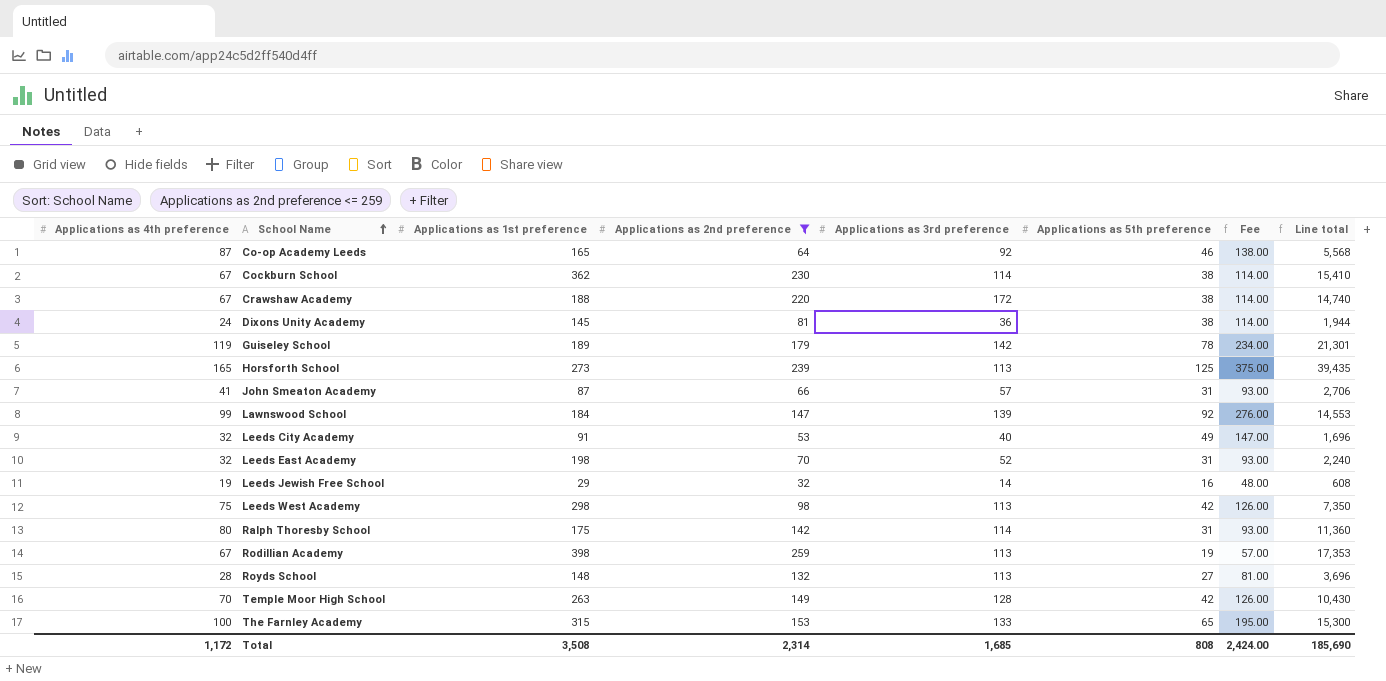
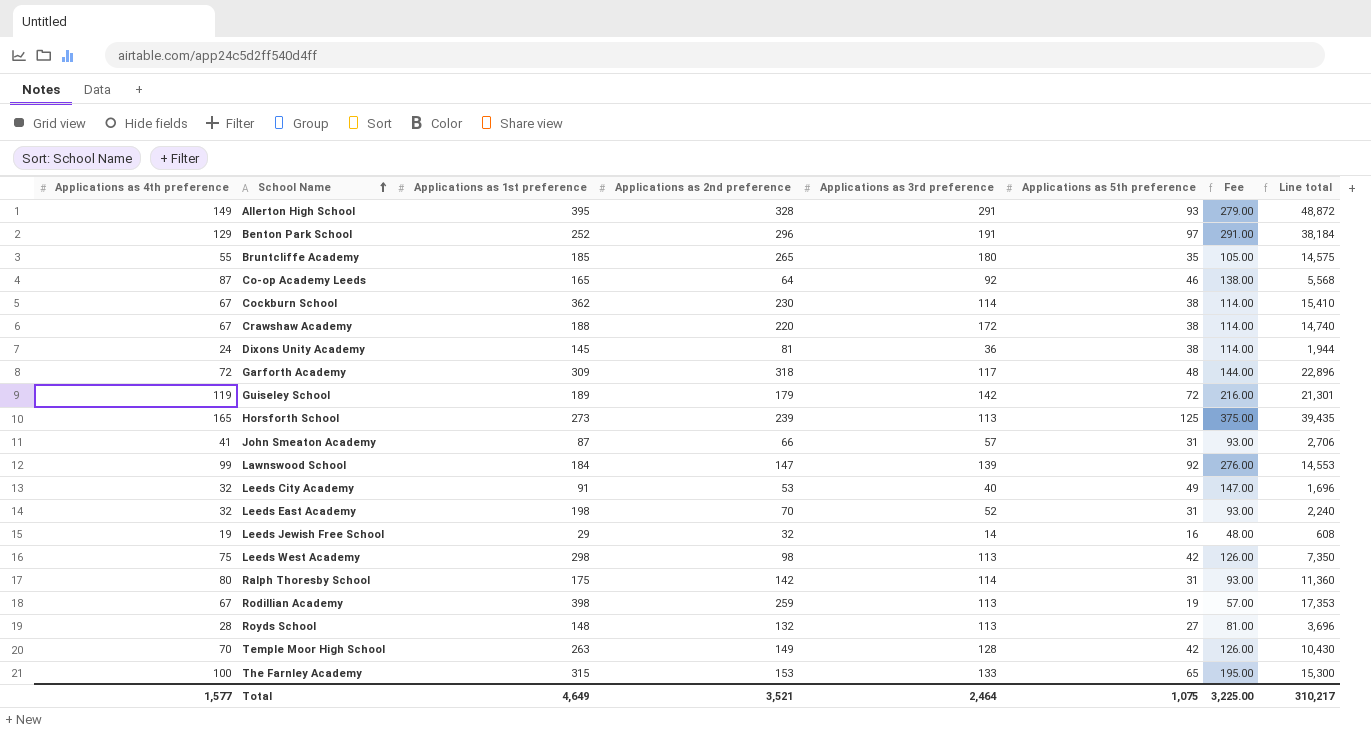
filter: Applications as 2nd preference <= 259 -> none
Guiseley School | Applications as 5th preference: 78 -> 72
Guiseley School | Fee: 234.00 -> 216.00
Total | Applications as 4th preference: 1,172 -> 1,577
Total | Applications as 1st preference: 3,508 -> 4,649
Total | Applications as 2nd preference: 2,314 -> 3,521
Total | Applications as 3rd preference: 1,685 -> 2,464
Total | Applications as 5th preference: 808 -> 1,075
Total | Fee: 2,424.00 -> 3,225.00
Total | Line total: 185,690 -> 310,217

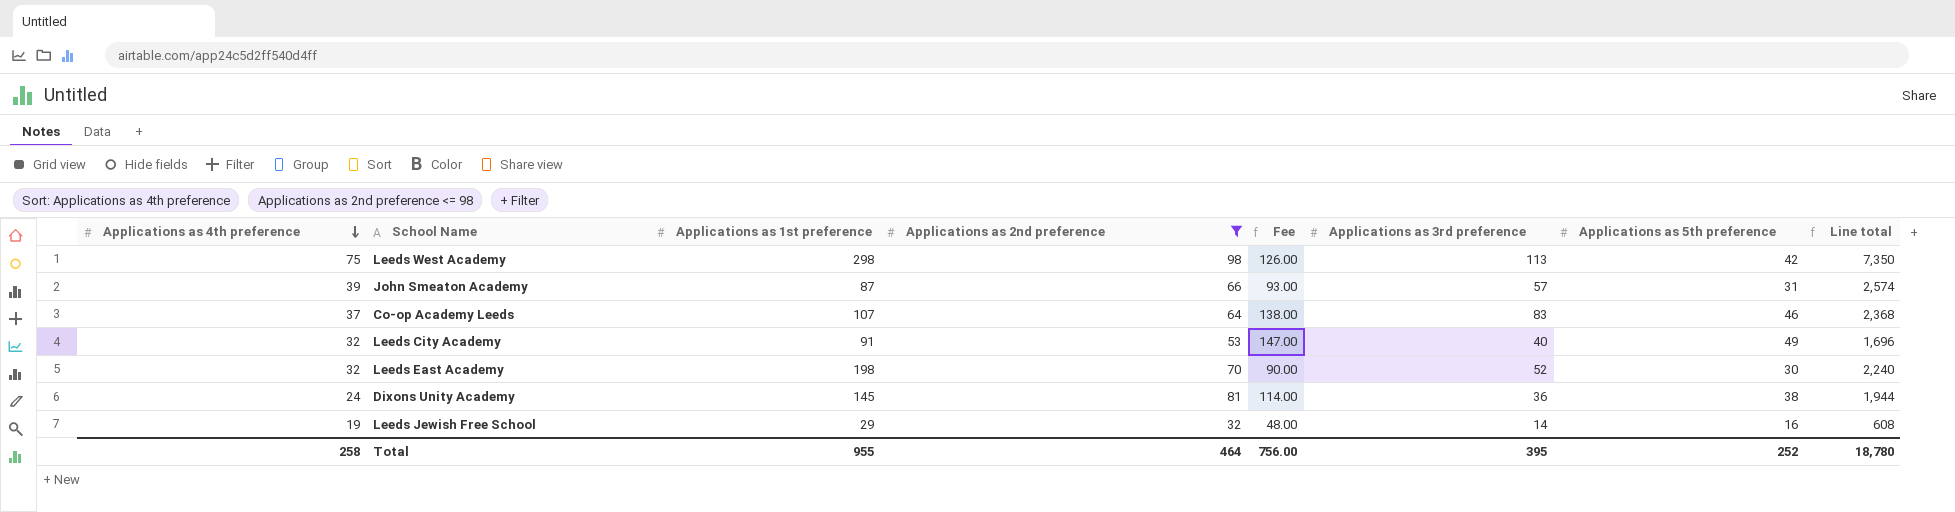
filter: none -> Applications as 2nd preference <= 98
row order: School Name ascending -> Applications as 4th preference descending
column Fee | position: 7 -> 5
John Smeaton Academy | Applications as 4th preference: 41 -> 39
John Smeaton Academy | Line total: 2,706 -> 2,574
Co-op Academy Leeds | Applications as 4th preference: 87 -> 37
Co-op Academy Leeds | Applications as 1st preference: 165 -> 107
Co-op Academy Leeds | Applications as 3rd preference: 92 -> 83
Co-op Academy Leeds | Line total: 5,568 -> 2,368
Leeds East Academy | Fee: 93.00 -> 90.00
Leeds East Academy | Applications as 5th preference: 31 -> 30
Total | Applications as 4th preference: 1,577 -> 258
Total | Applications as 1st preference: 4,649 -> 955
Total | Applications as 2nd preference: 3,521 -> 464
Total | Fee: 3,225.00 -> 756.00
Total | Applications as 3rd preference: 2,464 -> 395
Total | Applications as 5th preference: 1,075 -> 252
Total | Line total: 310,217 -> 18,780

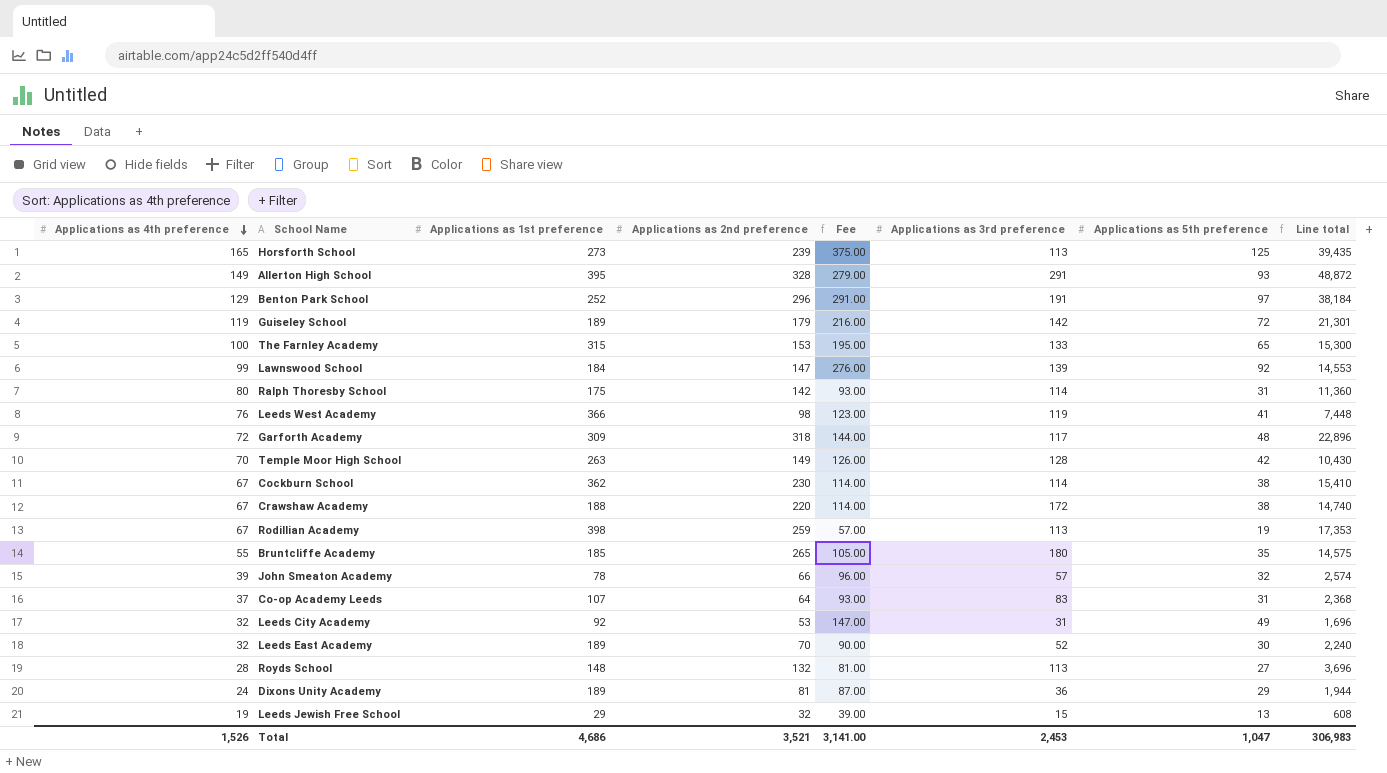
filter: Applications as 2nd preference <= 98 -> none
Leeds West Academy | Applications as 4th preference: 75 -> 76
Leeds West Academy | Applications as 1st preference: 298 -> 366
Leeds West Academy | Fee: 126.00 -> 123.00
Leeds West Academy | Applications as 3rd preference: 113 -> 119
Leeds West Academy | Applications as 5th preference: 42 -> 41
Leeds West Academy | Line total: 7,350 -> 7,448
John Smeaton Academy | Applications as 1st preference: 87 -> 78
John Smeaton Academy | Fee: 93.00 -> 96.00
John Smeaton Academy | Applications as 5th preference: 31 -> 32
Co-op Academy Leeds | Fee: 138.00 -> 93.00
Co-op Academy Leeds | Applications as 5th preference: 46 -> 31
Leeds City Academy | Applications as 1st preference: 91 -> 92
Leeds City Academy | Applications as 3rd preference: 40 -> 31
Leeds East Academy | Applications as 1st preference: 198 -> 189
Dixons Unity Academy | Applications as 1st preference: 145 -> 189
Dixons Unity Academy | Fee: 114.00 -> 87.00
Dixons Unity Academy | Applications as 5th preference: 38 -> 29
Leeds Jewish Free School | Fee: 48.00 -> 39.00
Leeds Jewish Free School | Applications as 3rd preference: 14 -> 15
Leeds Jewish Free School | Applications as 5th preference: 16 -> 13
Total | Applications as 4th preference: 258 -> 1,526
Total | Applications as 1st preference: 955 -> 4,686
Total | Applications as 2nd preference: 464 -> 3,521
Total | Fee: 756.00 -> 3,141.00
Total | Applications as 3rd preference: 395 -> 2,453
Total | Applications as 5th preference: 252 -> 1,047
Total | Line total: 18,780 -> 306,983

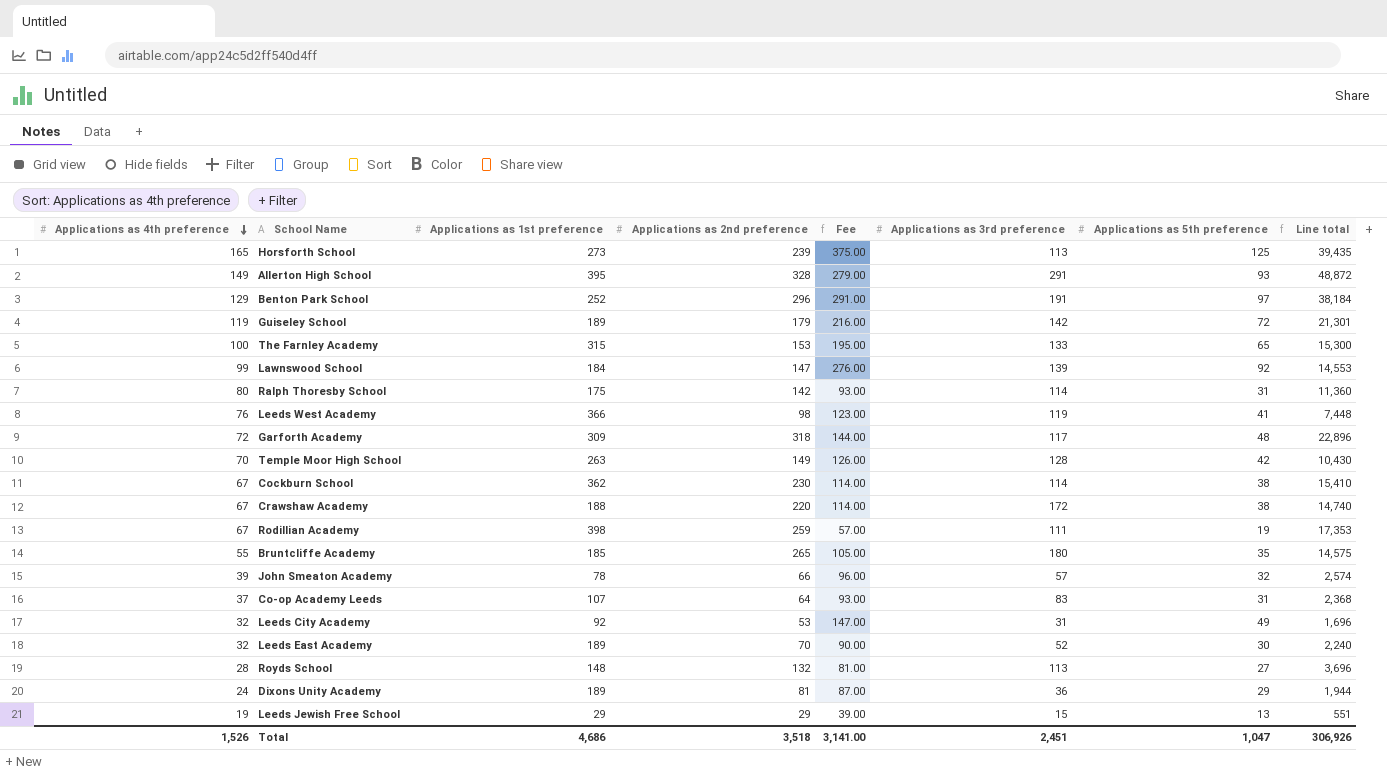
Rodillian Academy | Applications as 3rd preference: 113 -> 111
Leeds Jewish Free School | Applications as 2nd preference: 32 -> 29
Leeds Jewish Free School | Line total: 608 -> 551
Total | Applications as 2nd preference: 3,521 -> 3,518
Total | Applications as 3rd preference: 2,453 -> 2,451
Total | Line total: 306,983 -> 306,926

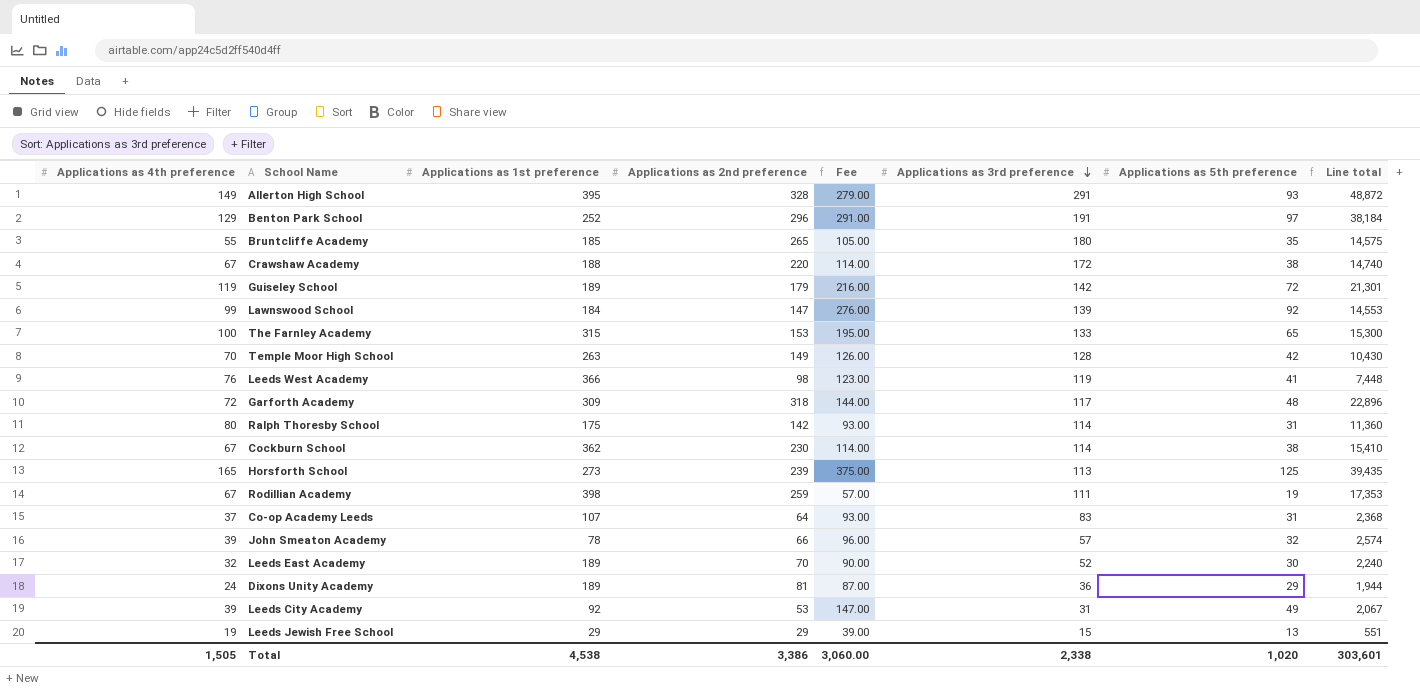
row order: Applications as 4th preference descending -> Applications as 3rd preference descending
row Royds School: 28 | 148 | 132 | 81.00 | 113 | 27 | 3,696 -> none
Leeds City Academy | Applications as 4th preference: 32 -> 39
Leeds City Academy | Line total: 1,696 -> 2,067
Total | Applications as 4th preference: 1,526 -> 1,505
Total | Applications as 1st preference: 4,686 -> 4,538
Total | Applications as 2nd preference: 3,518 -> 3,386
Total | Fee: 3,141.00 -> 3,060.00
Total | Applications as 3rd preference: 2,451 -> 2,338
Total | Applications as 5th preference: 1,047 -> 1,020
Total | Line total: 306,926 -> 303,601

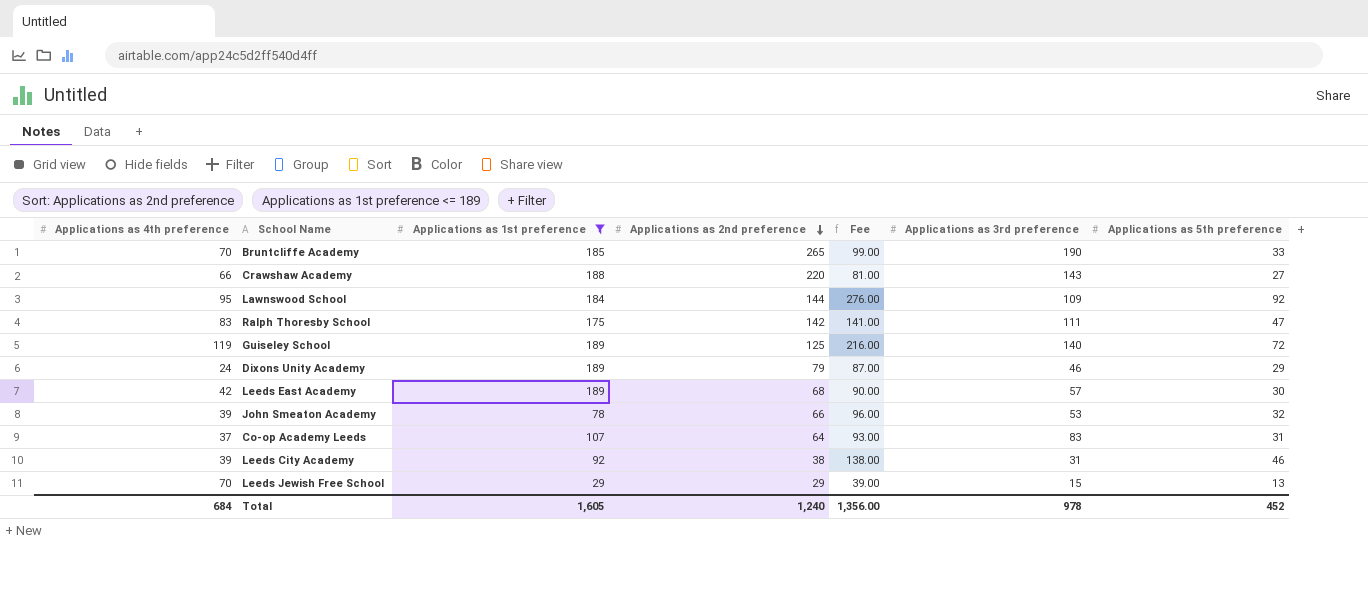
filter: none -> Applications as 1st preference <= 189
row order: Applications as 3rd preference descending -> Applications as 2nd preference descending
column Line total | formula: [Applications as 4th preference] * [Applications as 2nd preference] -> none
Bruntcliffe Academy | Applications as 4th preference: 55 -> 70
Bruntcliffe Academy | Fee: 105.00 -> 99.00
Bruntcliffe Academy | Applications as 3rd preference: 180 -> 190
Bruntcliffe Academy | Applications as 5th preference: 35 -> 33
Crawshaw Academy | Applications as 4th preference: 67 -> 66
Crawshaw Academy | Fee: 114.00 -> 81.00
Crawshaw Academy | Applications as 3rd preference: 172 -> 143
Crawshaw Academy | Applications as 5th preference: 38 -> 27
Lawnswood School | Applications as 4th preference: 99 -> 95
Lawnswood School | Applications as 2nd preference: 147 -> 144
Lawnswood School | Applications as 3rd preference: 139 -> 109
Ralph Thoresby School | Applications as 4th preference: 80 -> 83
Ralph Thoresby School | Fee: 93.00 -> 141.00
Ralph Thoresby School | Applications as 3rd preference: 114 -> 111
Ralph Thoresby School | Applications as 5th preference: 31 -> 47
Guiseley School | Applications as 2nd preference: 179 -> 125
Guiseley School | Applications as 3rd preference: 142 -> 140
Dixons Unity Academy | Applications as 2nd preference: 81 -> 79
Dixons Unity Academy | Applications as 3rd preference: 36 -> 46
Leeds East Academy | Applications as 4th preference: 32 -> 42
Leeds East Academy | Applications as 2nd preference: 70 -> 68
Leeds East Academy | Applications as 3rd preference: 52 -> 57
John Smeaton Academy | Applications as 3rd preference: 57 -> 53
Leeds City Academy | Applications as 2nd preference: 53 -> 38
Leeds City Academy | Fee: 147.00 -> 138.00
Leeds City Academy | Applications as 5th preference: 49 -> 46
Leeds Jewish Free School | Applications as 4th preference: 19 -> 70
Total | Applications as 4th preference: 1,505 -> 684
Total | Applications as 1st preference: 4,538 -> 1,605
Total | Applications as 2nd preference: 3,386 -> 1,240
Total | Fee: 3,060.00 -> 1,356.00
Total | Applications as 3rd preference: 2,338 -> 978
Total | Applications as 5th preference: 1,020 -> 452

